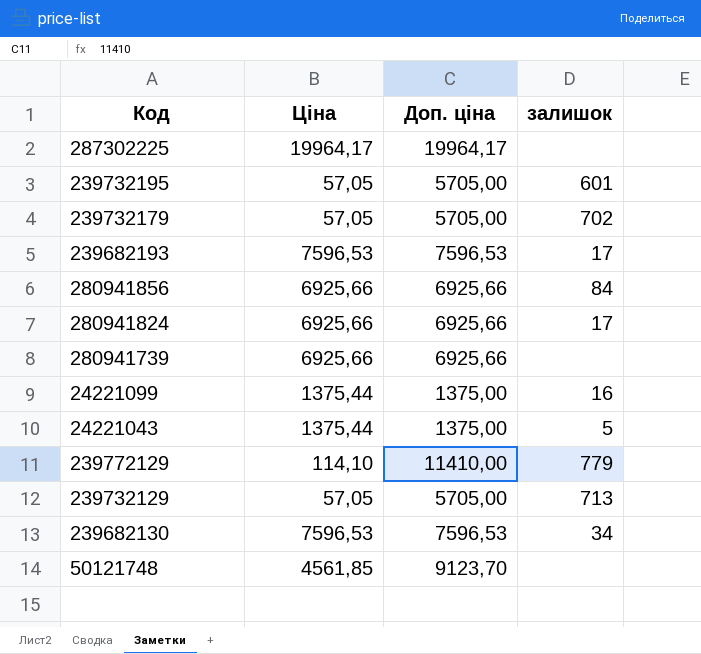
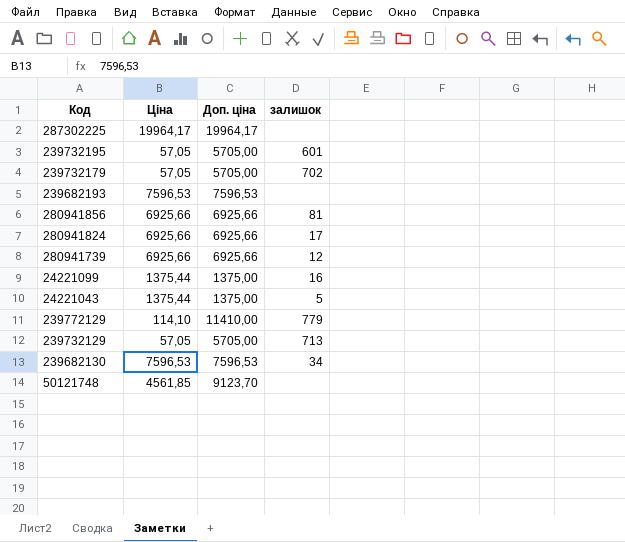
239682193 | залишок: 17 -> none
280941856 | залишок: 84 -> 81
280941739 | залишок: none -> 12

